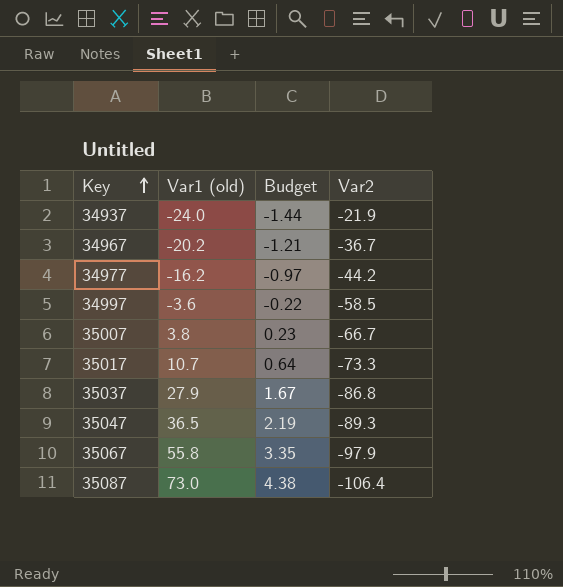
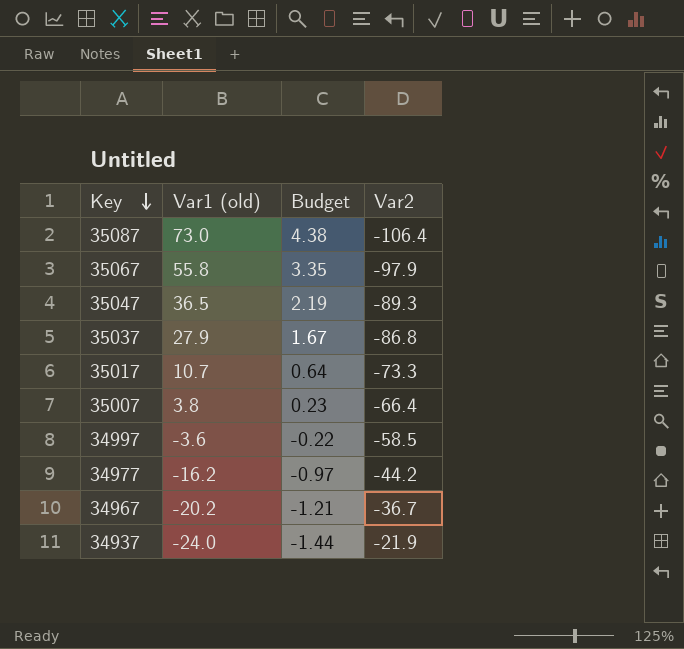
row order: Key ascending -> Key descending
35007 | Var2: -66.7 -> -66.4

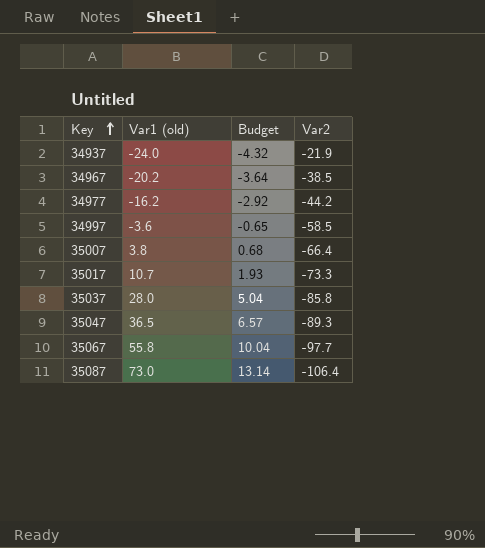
row order: Key descending -> Key ascending
column Budget | formula: [Var1 (old)] * 0.06 -> [Var1 (old)] * 0.18
34967 | Var2: -36.7 -> -38.5
35037 | Var1 (old): 27.9 -> 28.0
35037 | Var2: -86.8 -> -85.8
35067 | Var2: -97.9 -> -97.7

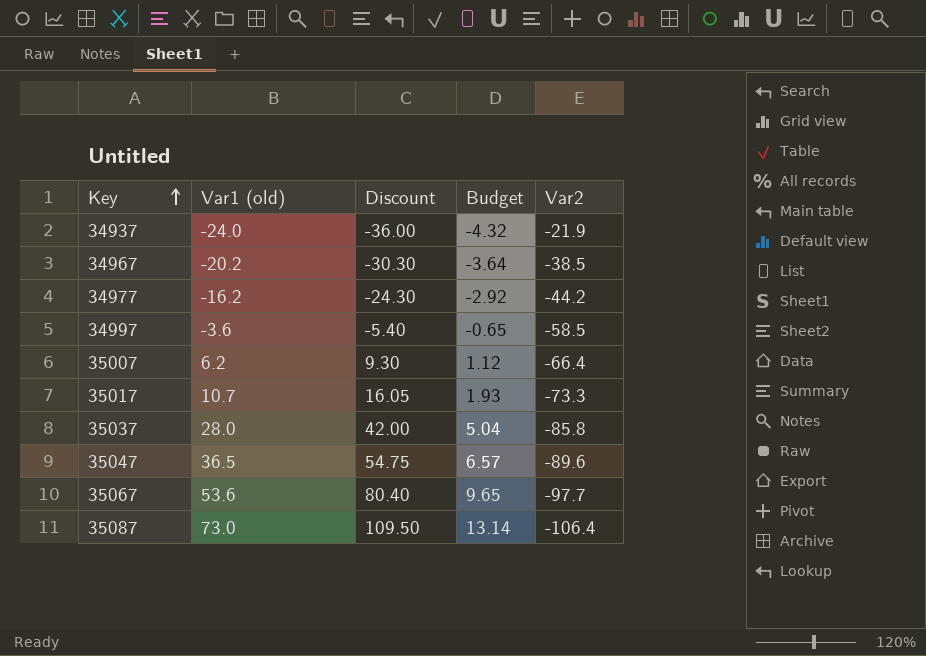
column Discount | formula: none -> [Var1 (old)] * 1.5
35007 | Var1 (old): 3.8 -> 6.2
35007 | Budget: 0.68 -> 1.12
35047 | Var2: -89.3 -> -89.6
35067 | Var1 (old): 55.8 -> 53.6
35067 | Budget: 10.04 -> 9.65

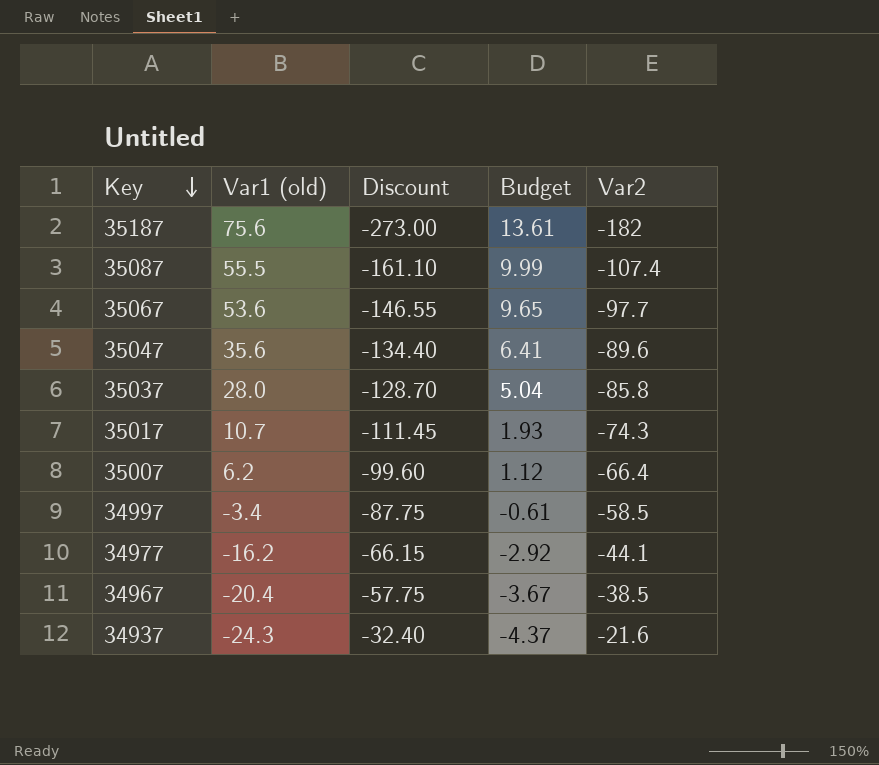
row order: Key ascending -> Key descending
column Discount | formula: [Var1 (old)] * 1.5 -> [Var2] * 1.5
row 35187: none -> 75.6 | -273.00 | 13.61 | -182
35087 | Var1 (old): 73.0 -> 55.5
35087 | Budget: 13.14 -> 9.99
35087 | Var2: -106.4 -> -107.4
35047 | Var1 (old): 36.5 -> 35.6
35047 | Budget: 6.57 -> 6.41
35017 | Var2: -73.3 -> -74.3
34997 | Var1 (old): -3.6 -> -3.4
34997 | Budget: -0.65 -> -0.61
34977 | Var2: -44.2 -> -44.1
34967 | Var1 (old): -20.2 -> -20.4
34967 | Budget: -3.64 -> -3.67
34937 | Var1 (old): -24.0 -> -24.3
34937 | Budget: -4.32 -> -4.37
34937 | Var2: -21.9 -> -21.6

